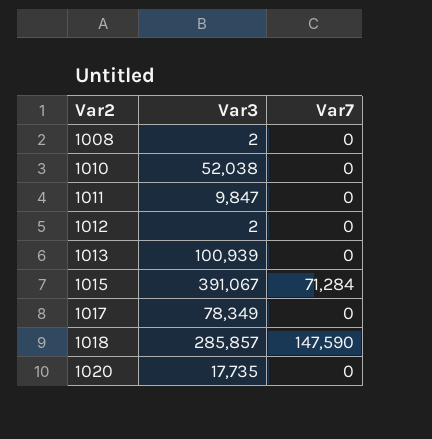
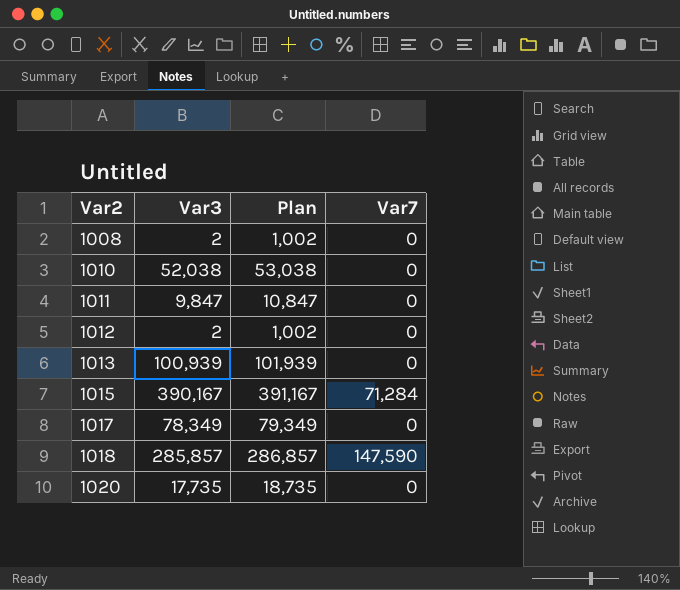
column Plan | formula: none -> [Var3] + 1000
1015 | Var3: 391,067 -> 390,167

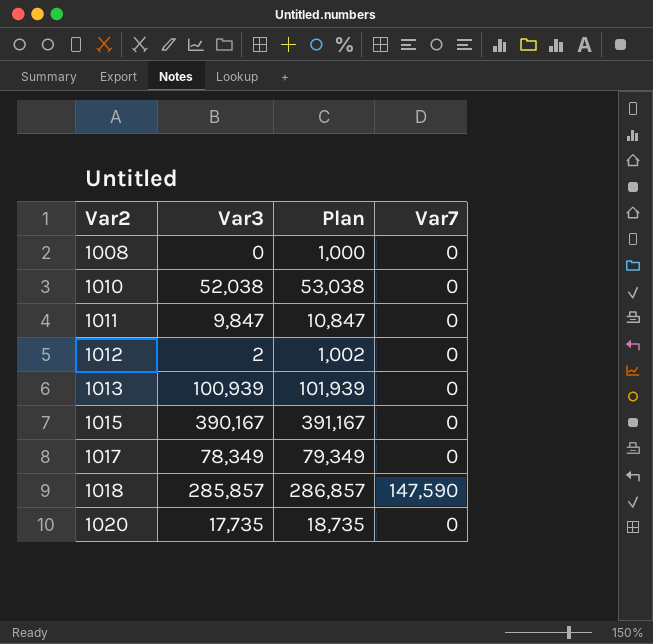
1008 | Var3: 2 -> 0
1008 | Plan: 1,002 -> 1,000
1015 | Var7: 71,284 -> 0

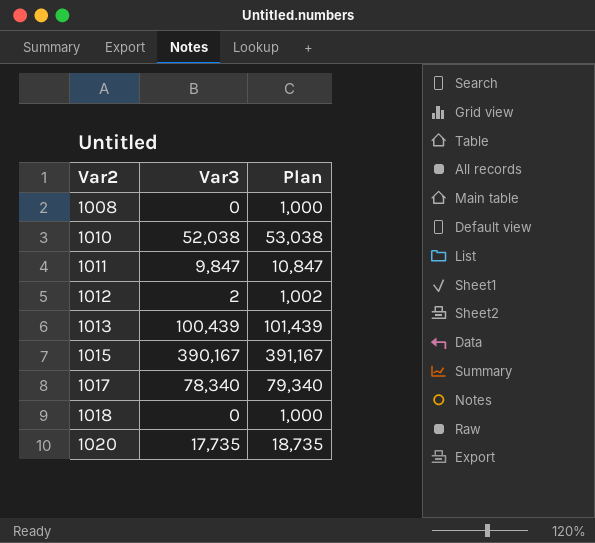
column Var7 | position: 4 -> none
1013 | Var3: 100,939 -> 100,439
1013 | Plan: 101,939 -> 101,439
1017 | Var3: 78,349 -> 78,340
1017 | Plan: 79,349 -> 79,340
1018 | Var3: 285,857 -> 0
1018 | Plan: 286,857 -> 1,000

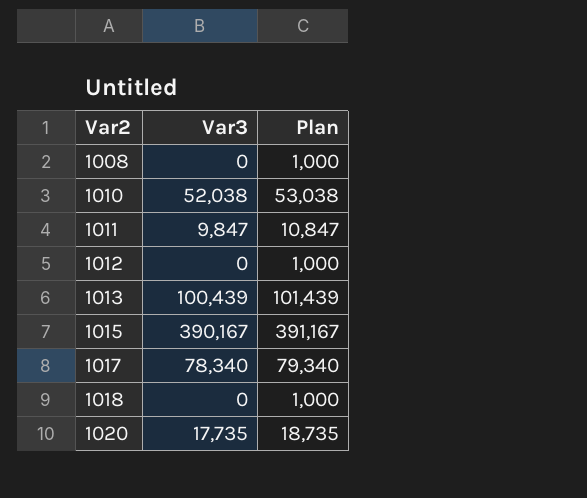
1012 | Var3: 2 -> 0
1012 | Plan: 1,002 -> 1,000

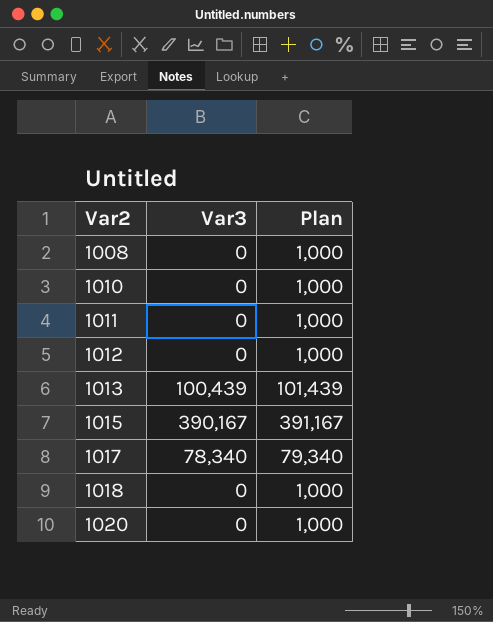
1010 | Var3: 52,038 -> 0
1010 | Plan: 53,038 -> 1,000
1011 | Var3: 9,847 -> 0
1011 | Plan: 10,847 -> 1,000
1020 | Var3: 17,735 -> 0
1020 | Plan: 18,735 -> 1,000

